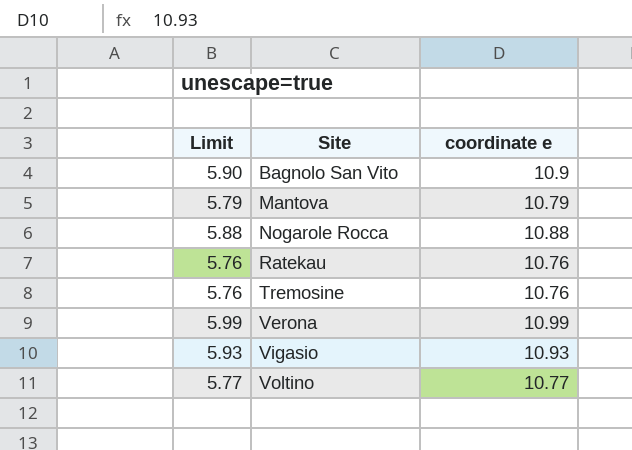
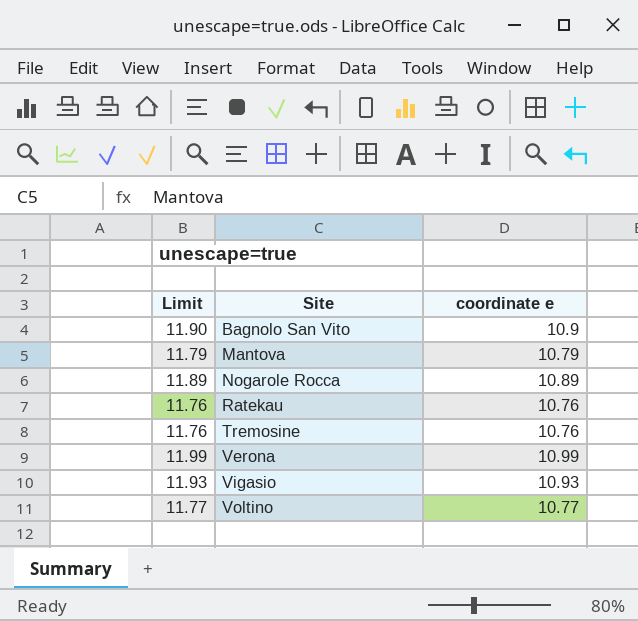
column Limit | formula: [coordinate e] - 5 -> [coordinate e] + 1
Nogarole Rocca | coordinate e: 10.88 -> 10.89

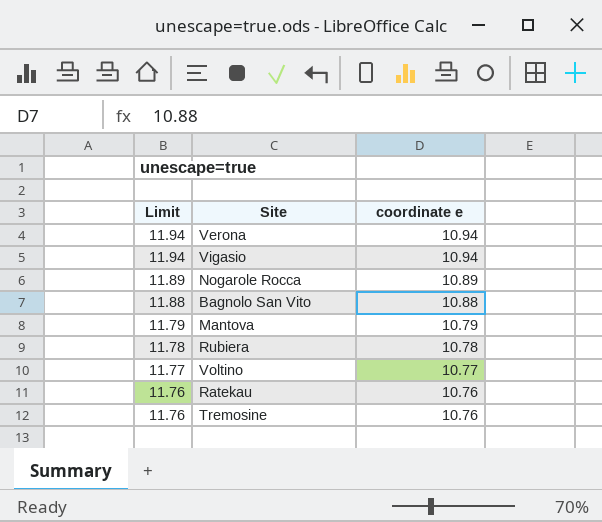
row order: Site ascending -> Limit descending
Verona | Limit: 11.99 -> 11.94
Verona | coordinate e: 10.99 -> 10.94
Vigasio | Limit: 11.93 -> 11.94
Vigasio | coordinate e: 10.93 -> 10.94
Bagnolo San Vito | Limit: 11.90 -> 11.88
Bagnolo San Vito | coordinate e: 10.9 -> 10.88
row Rubiera: none -> 11.78 | 10.78

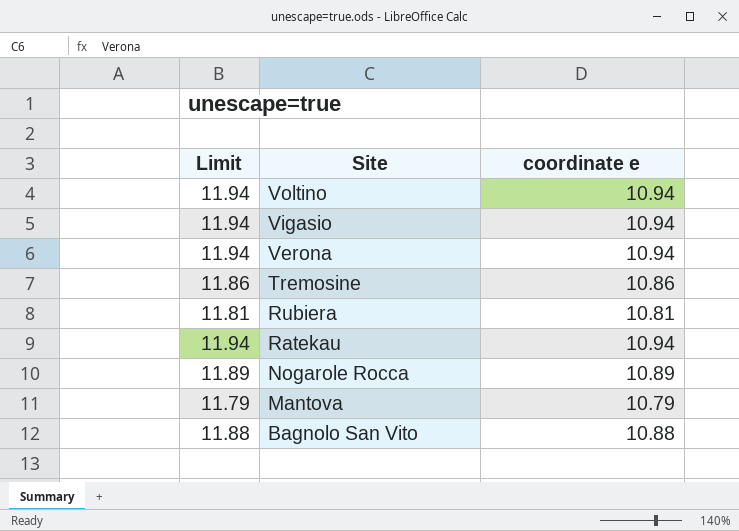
row order: Limit descending -> Site descending
Voltino | Limit: 11.77 -> 11.94
Voltino | coordinate e: 10.77 -> 10.94
Tremosine | Limit: 11.76 -> 11.86
Tremosine | coordinate e: 10.76 -> 10.86
Rubiera | Limit: 11.78 -> 11.81
Rubiera | coordinate e: 10.78 -> 10.81
Ratekau | Limit: 11.76 -> 11.94
Ratekau | coordinate e: 10.76 -> 10.94

